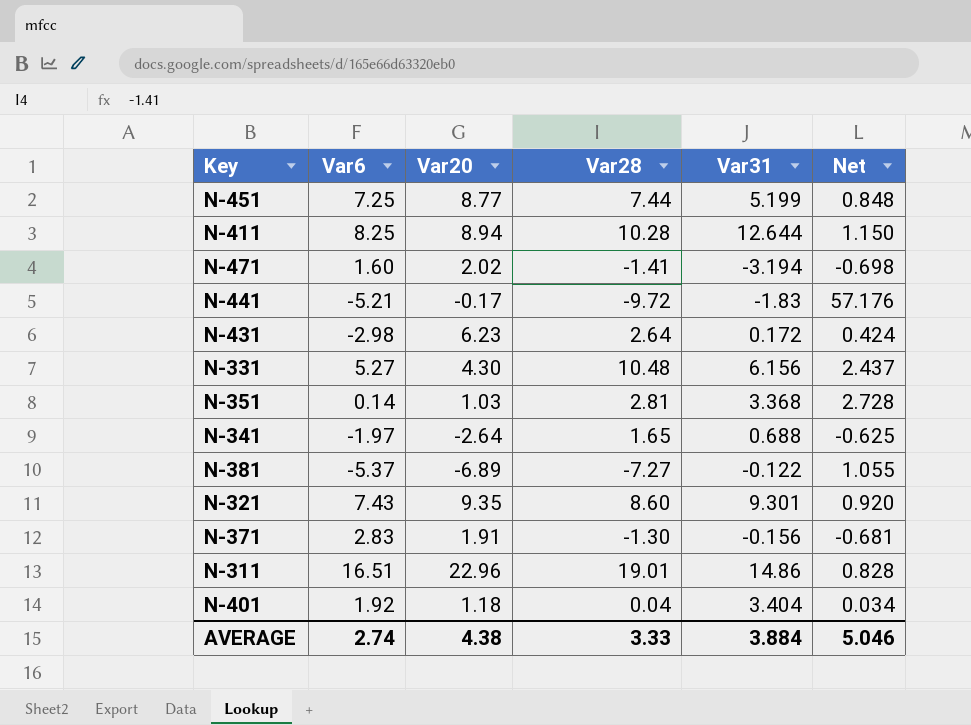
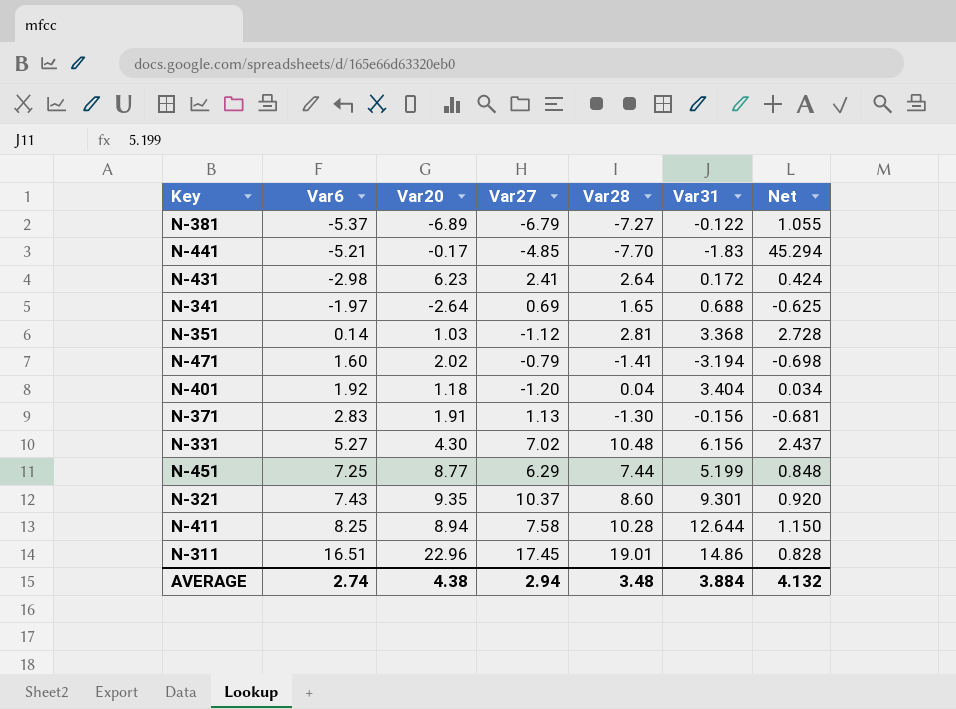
row order: none -> Var6 ascending
column Var27 | position: none -> 4
N-441 | Var28: -9.72 -> -7.70
N-441 | Net: 57.176 -> 45.294
AVERAGE | Var28: 3.33 -> 3.48
AVERAGE | Net: 5.046 -> 4.132

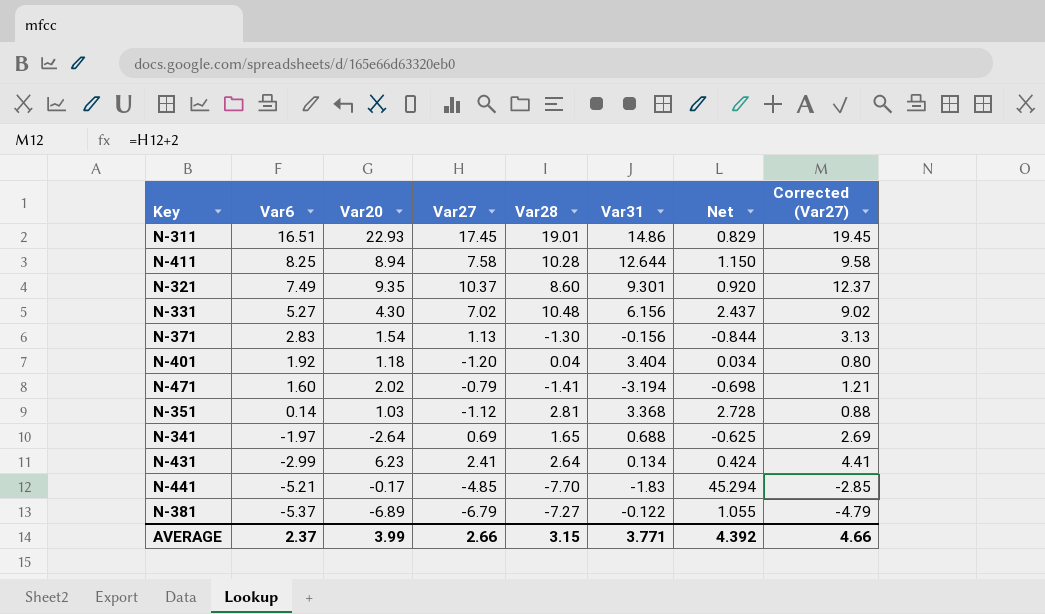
row order: Var6 ascending -> Var6 descending
column Corrected (Var27) | formula: none -> [Var27] + 2
row N-451: 7.25 | 8.77 | 6.29 | 7.44 | 5.199 | 0.848 -> none
N-311 | Var20: 22.96 -> 22.93
N-311 | Net: 0.828 -> 0.829
N-321 | Var6: 7.43 -> 7.49
N-371 | Var20: 1.91 -> 1.54
N-371 | Net: -0.681 -> -0.844
N-431 | Var6: -2.98 -> -2.99
N-431 | Var31: 0.172 -> 0.134
AVERAGE | Var6: 2.74 -> 2.37
AVERAGE | Var20: 4.38 -> 3.99
AVERAGE | Var27: 2.94 -> 2.66
AVERAGE | Var28: 3.48 -> 3.15
AVERAGE | Var31: 3.884 -> 3.771
AVERAGE | Net: 4.132 -> 4.392

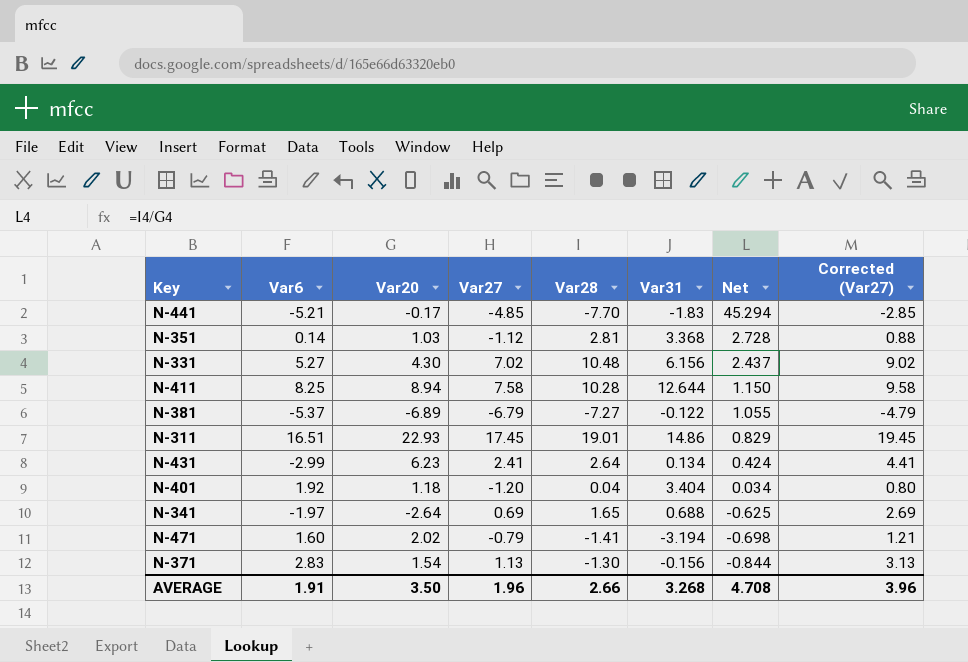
row order: Var6 descending -> Net descending
row N-321: 7.49 | 9.35 | 10.37 | 8.60 | 9.301 | 0.920 | 12.37 -> none
AVERAGE | Var6: 2.37 -> 1.91
AVERAGE | Var20: 3.99 -> 3.50
AVERAGE | Var27: 2.66 -> 1.96
AVERAGE | Var28: 3.15 -> 2.66
AVERAGE | Var31: 3.771 -> 3.268
AVERAGE | Net: 4.392 -> 4.708
AVERAGE | Corrected (Var27): 4.66 -> 3.96

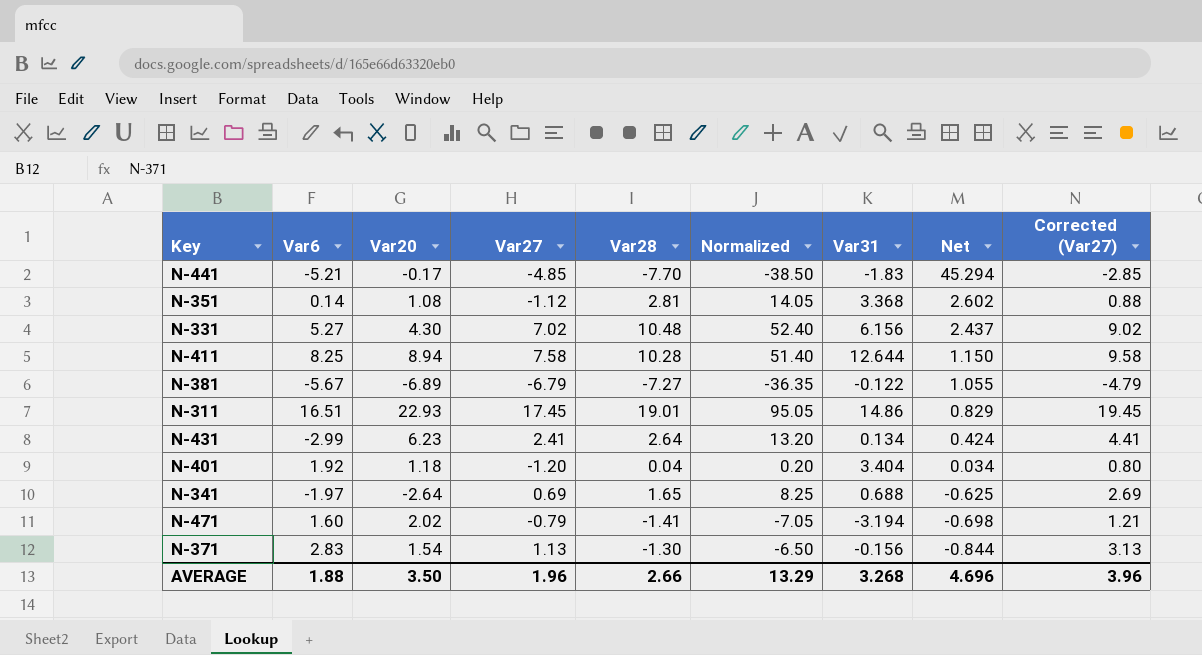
column Normalized | formula: none -> [Var28] * 5
N-351 | Var20: 1.03 -> 1.08
N-351 | Net: 2.728 -> 2.602
N-381 | Var6: -5.37 -> -5.67
AVERAGE | Var6: 1.91 -> 1.88
AVERAGE | Net: 4.708 -> 4.696

